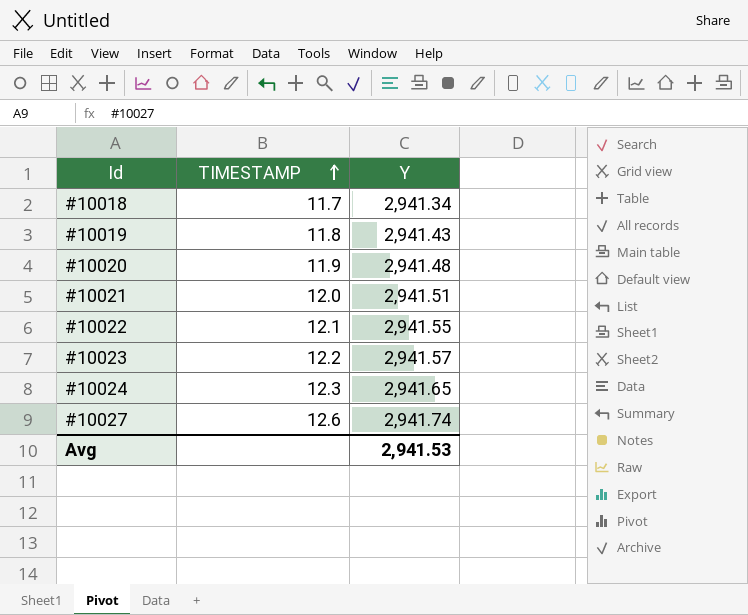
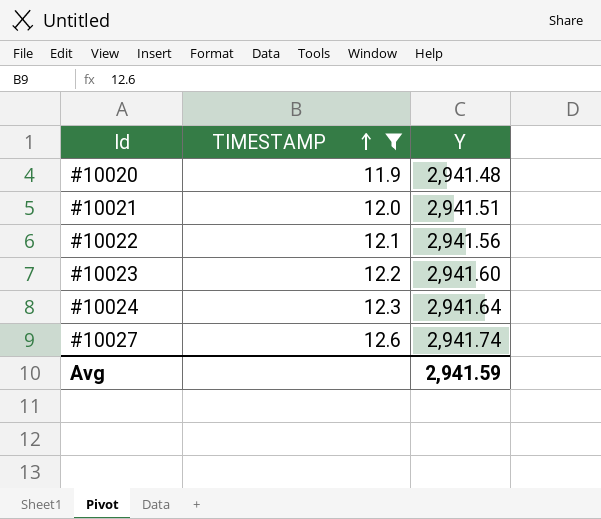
filter: none -> TIMESTAMP >= 11.9
#10022 | Y: 2,941.55 -> 2,941.56
#10023 | Y: 2,941.57 -> 2,941.60
#10024 | Y: 2,941.65 -> 2,941.64
Avg | Y: 2,941.53 -> 2,941.59

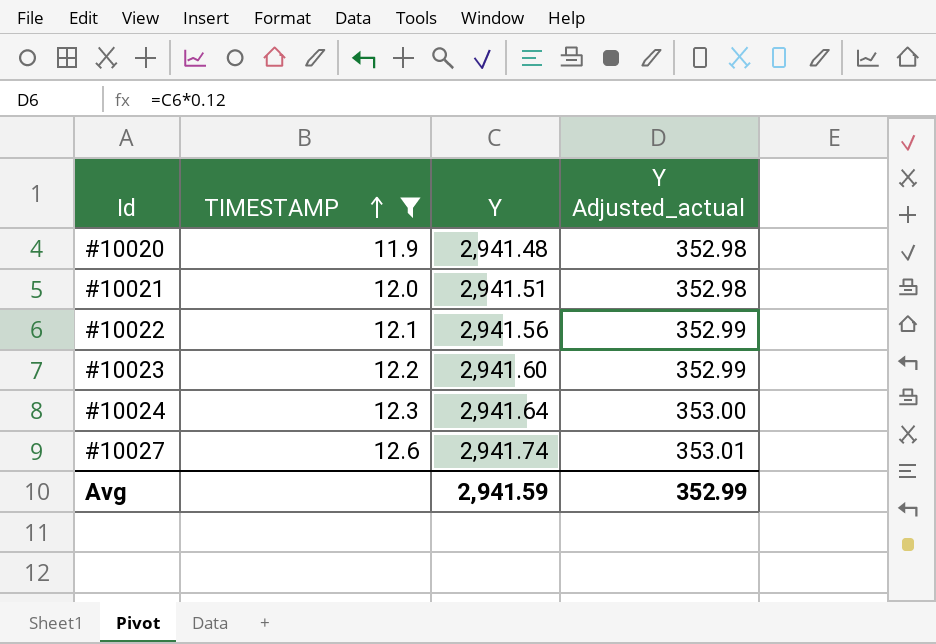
column Y Adjusted_actual | formula: none -> [Y] * 0.12

